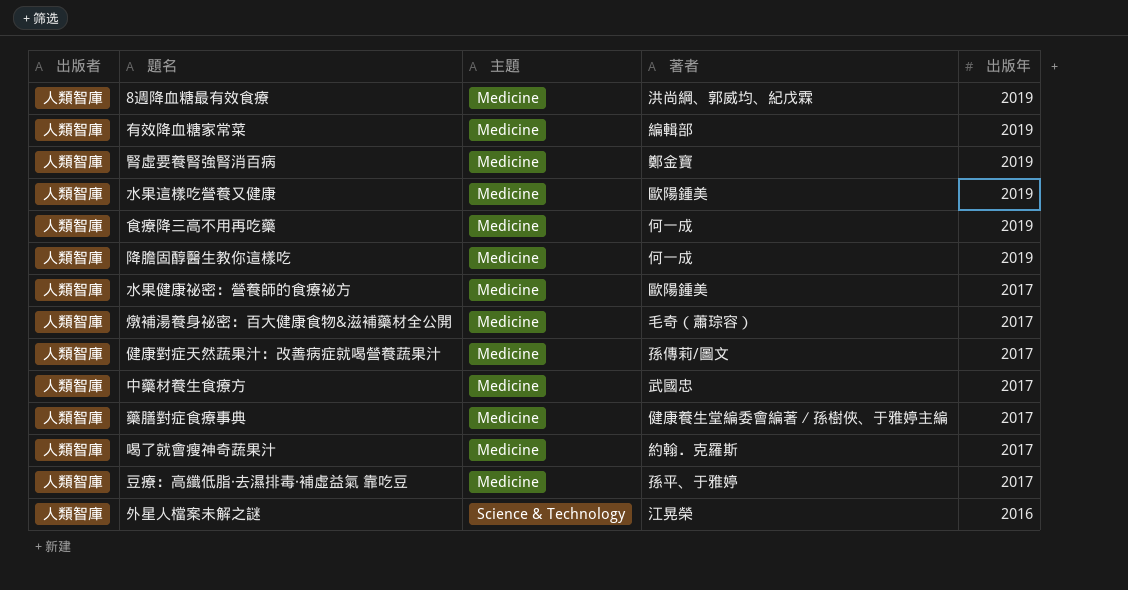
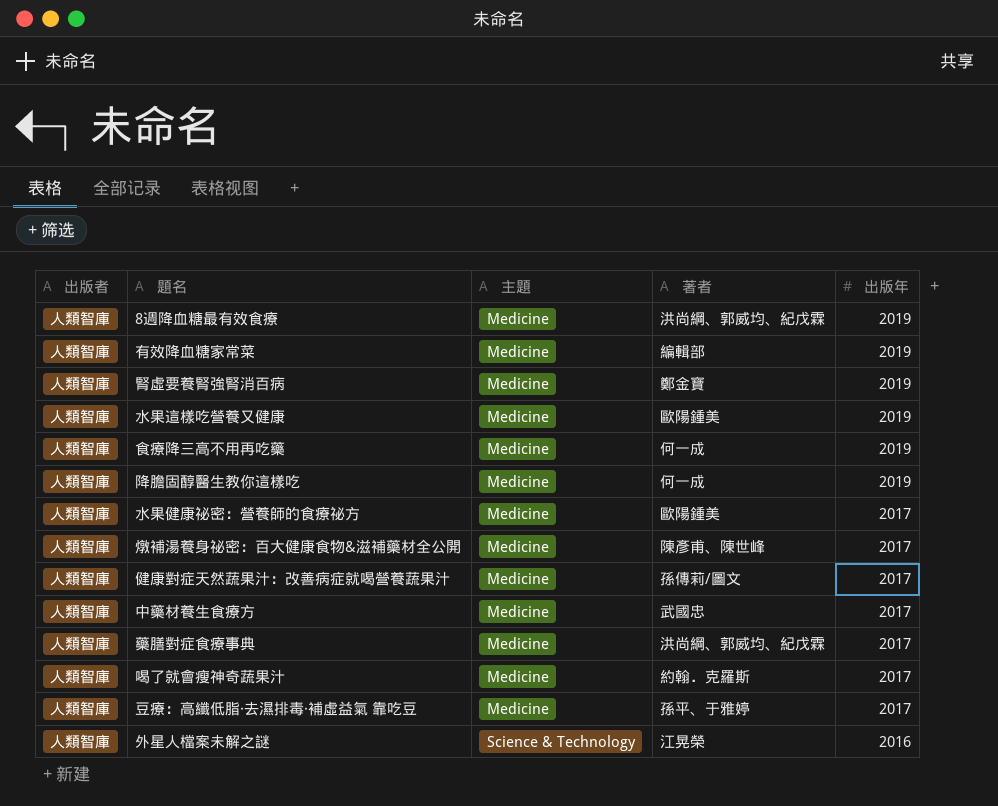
燉補湯養身祕密：百大健康食物&滋補藥材全公開 | 著者: 毛奇（蕭琮容） -> 陳彥甫、陳世峰
藥膳對症食療事典 | 著者: 健康養生堂編委會編著∕孫樹俠、于雅婷主編 -> 洪尚綱、郭威均、紀戊霖

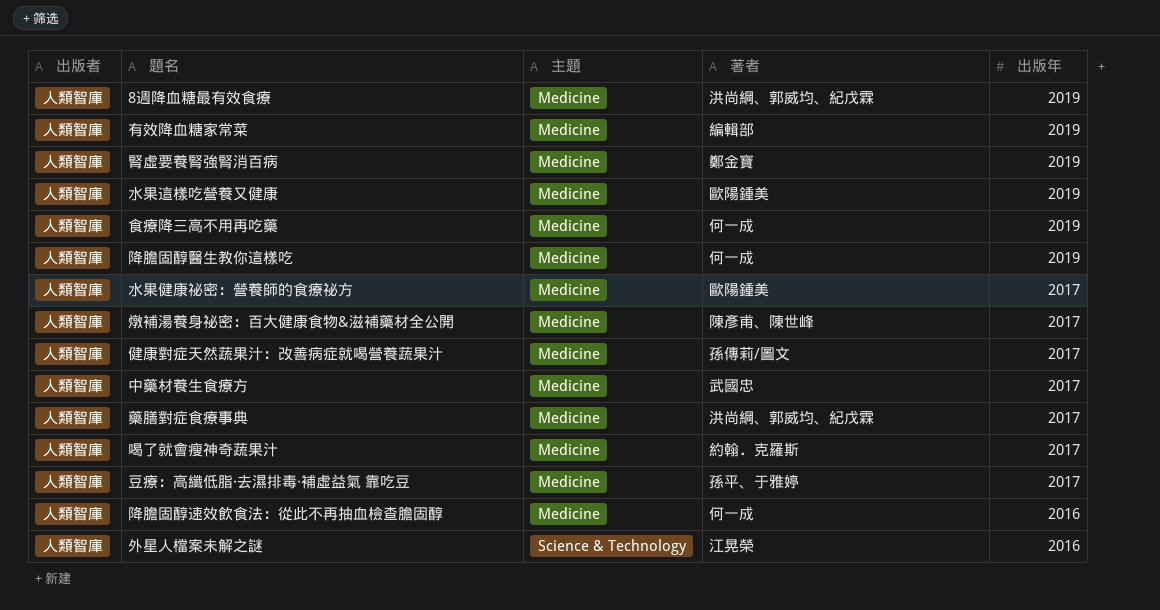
row 降膽固醇速效飲食法：從此不再抽血檢查膽固醇: none -> 人類智庫 | Medicine | 何一成 | 2016

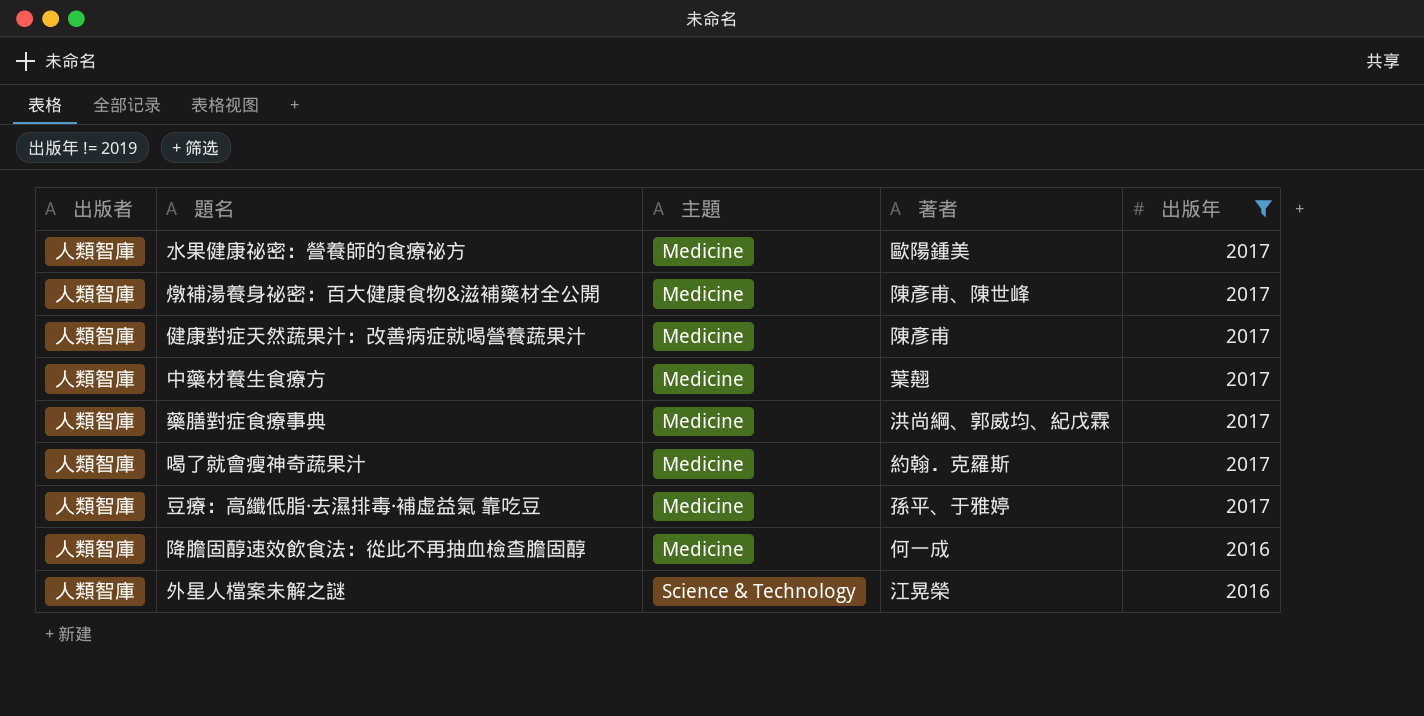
filter: none -> 出版年 != 2019
健康對症天然蔬果汁：改善病症就喝營養蔬果汁 | 著者: 孫傳莉/圖文 -> 陳彥甫
中藥材養生食療方 | 著者: 武國忠 -> 葉翹

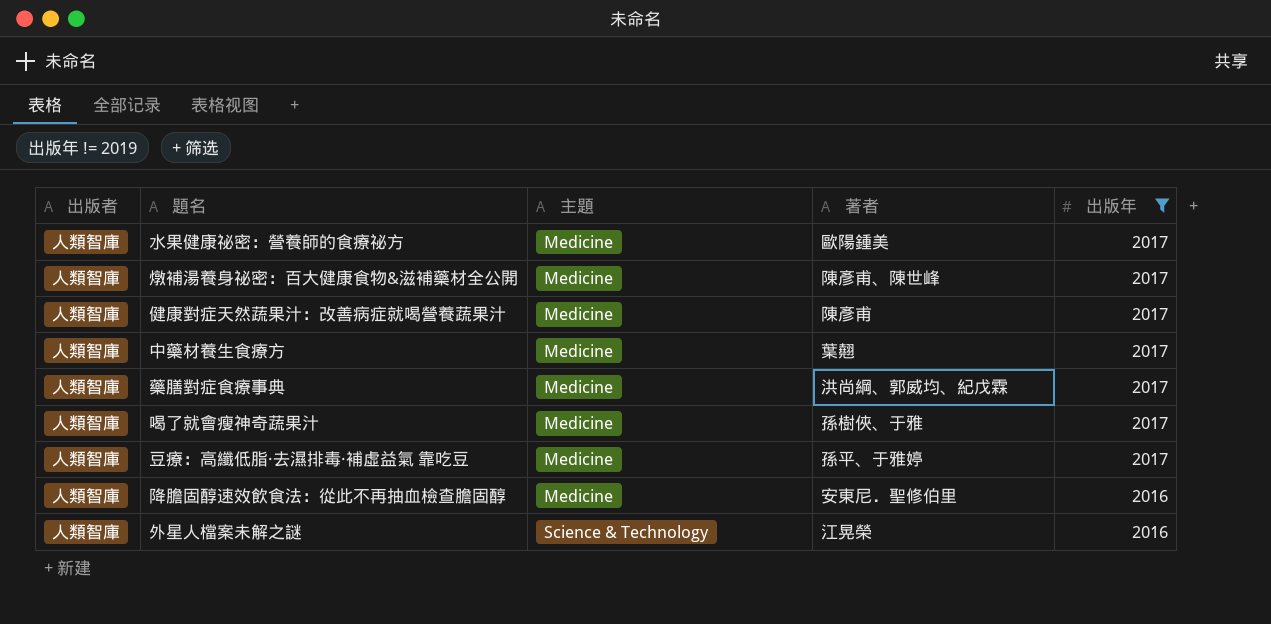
喝了就會瘦神奇蔬果汁 | 著者: 約翰．克羅斯 -> 孫樹俠、于雅
降膽固醇速效飲食法：從此不再抽血檢查膽固醇 | 著者: 何一成 -> 安東尼．聖修伯里

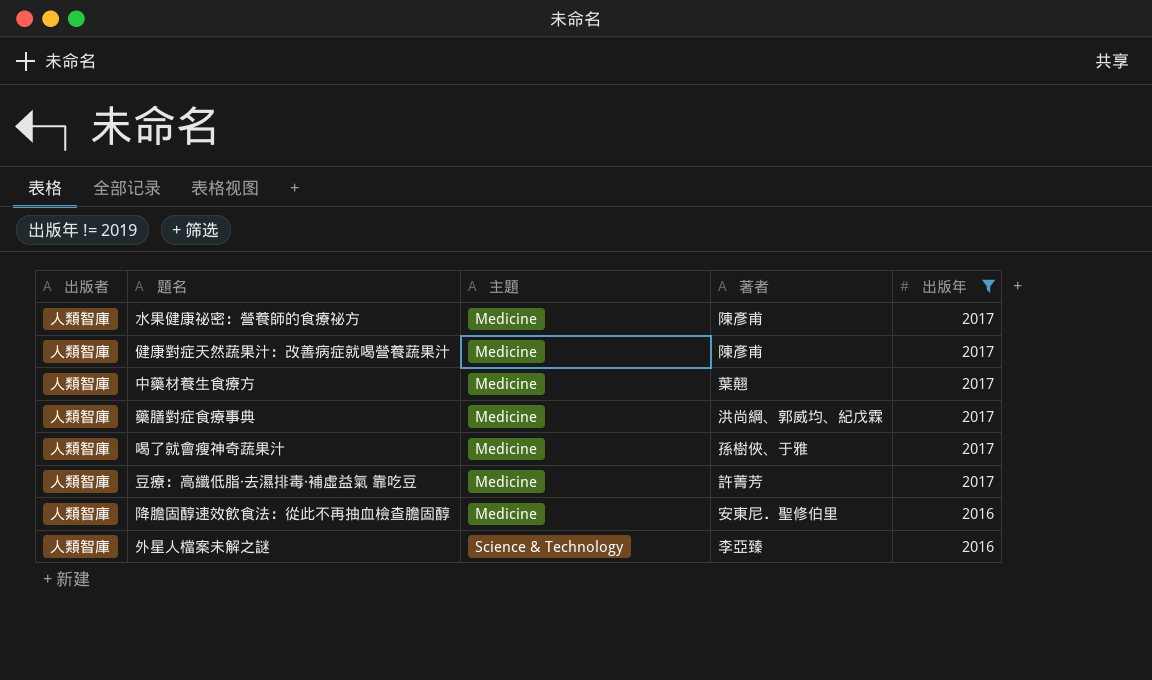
row 燉補湯養身祕密：百大健康食物&滋補藥材全公開: 人類智庫 | Medicine | 陳彥甫、陳世峰 | 2017 -> none
水果健康祕密：營養師的食療祕方 | 著者: 歐陽鍾美 -> 陳彥甫
豆療：高纖低脂‧去濕排毒‧補虛益氣 靠吃豆 | 著者: 孫平、于雅婷 -> 許菁芳
外星人檔案未解之謎 | 著者: 江晃榮 -> 李亞臻

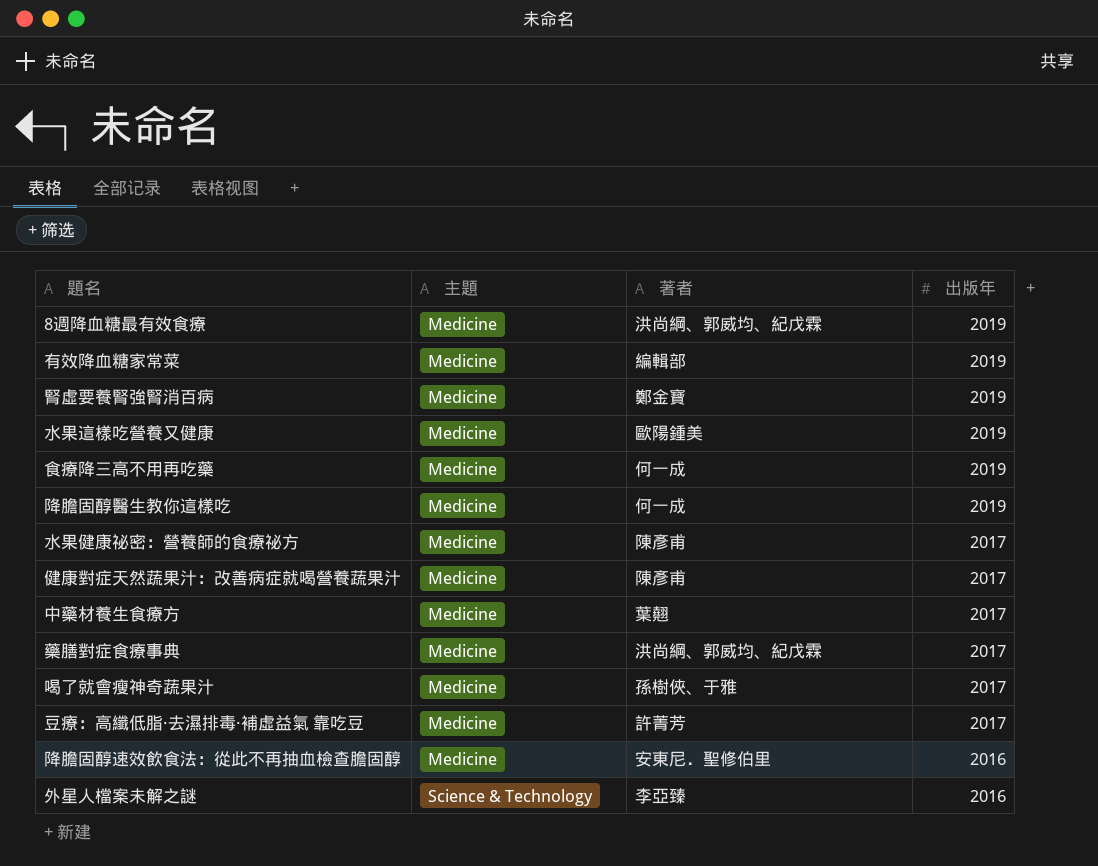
filter: 出版年 != 2019 -> none
column 出版者 | position: 1 -> none

